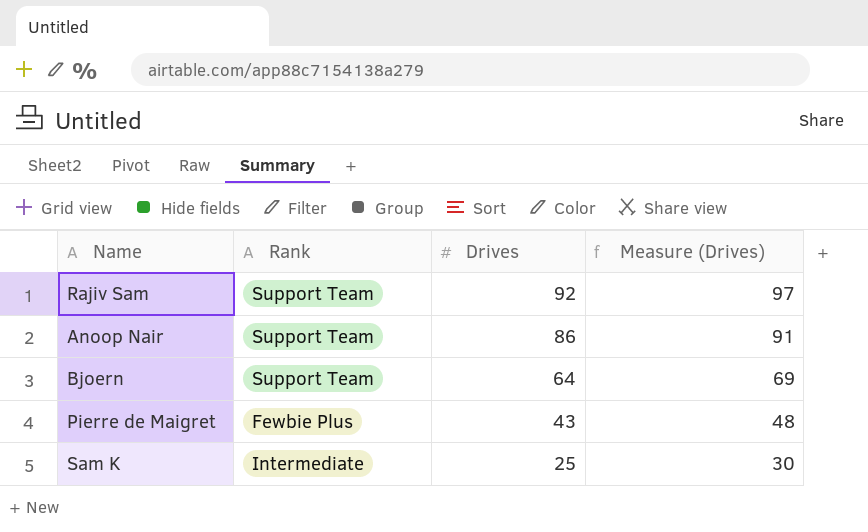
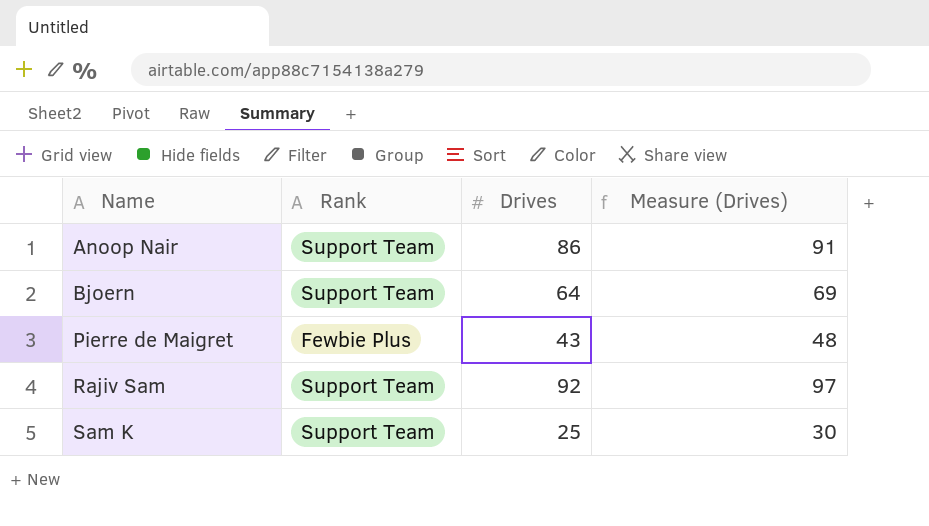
row order: Drives descending -> Name ascending
Sam K | Rank: Intermediate -> Support Team

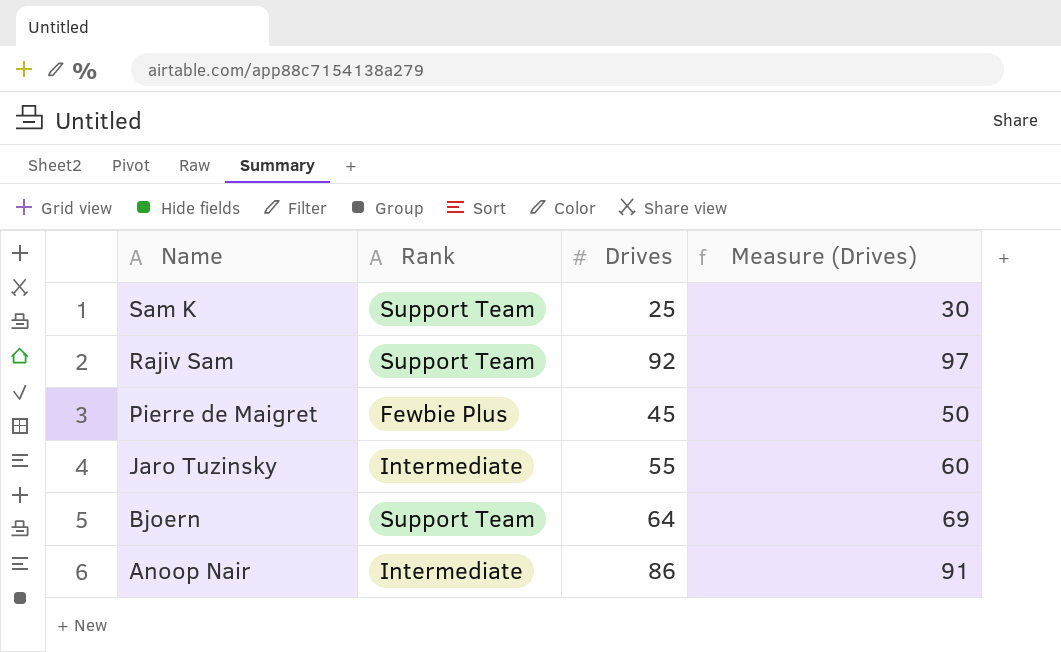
row order: Name ascending -> Name descending
Pierre de Maigret | Drives: 43 -> 45
Pierre de Maigret | Measure (Drives): 48 -> 50
row Jaro Tuzinsky: none -> Intermediate | 55 | 60
Anoop Nair | Rank: Support Team -> Intermediate

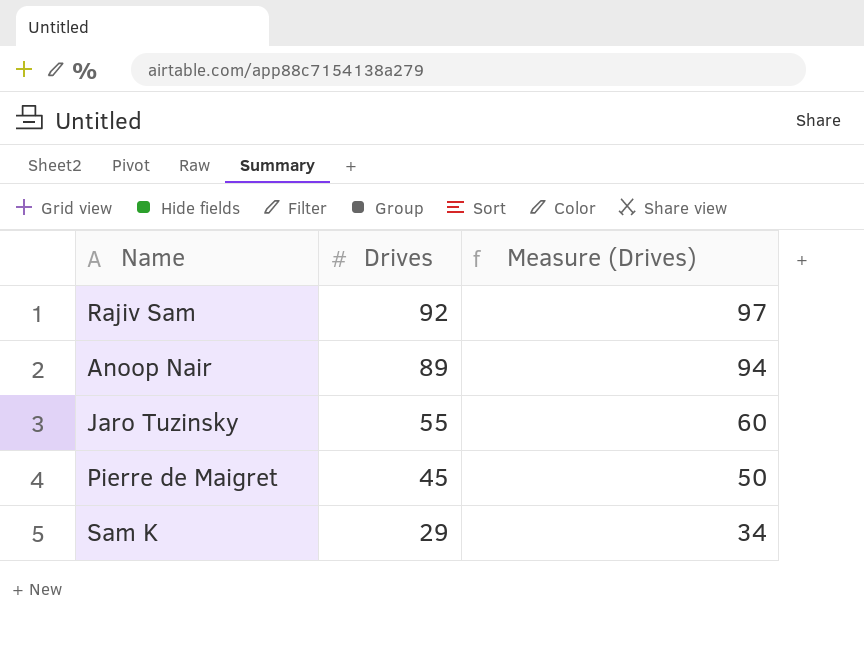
row order: Name descending -> Drives descending
column Rank | position: 2 -> none
row Bjoern: Support Team | 64 | 69 -> none
Anoop Nair | Drives: 86 -> 89
Anoop Nair | Measure (Drives): 91 -> 94
Sam K | Drives: 25 -> 29
Sam K | Measure (Drives): 30 -> 34

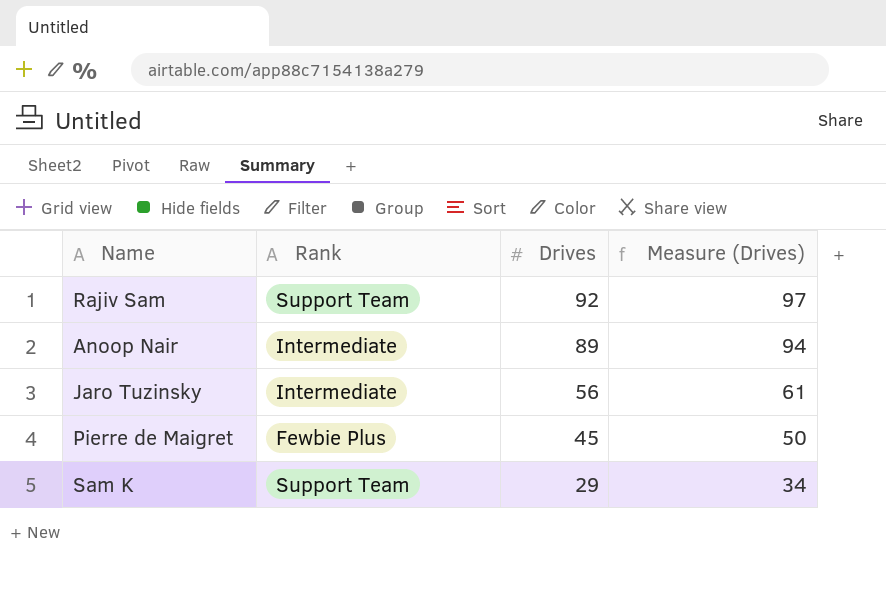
column Rank | position: none -> 2
Jaro Tuzinsky | Drives: 55 -> 56
Jaro Tuzinsky | Measure (Drives): 60 -> 61

